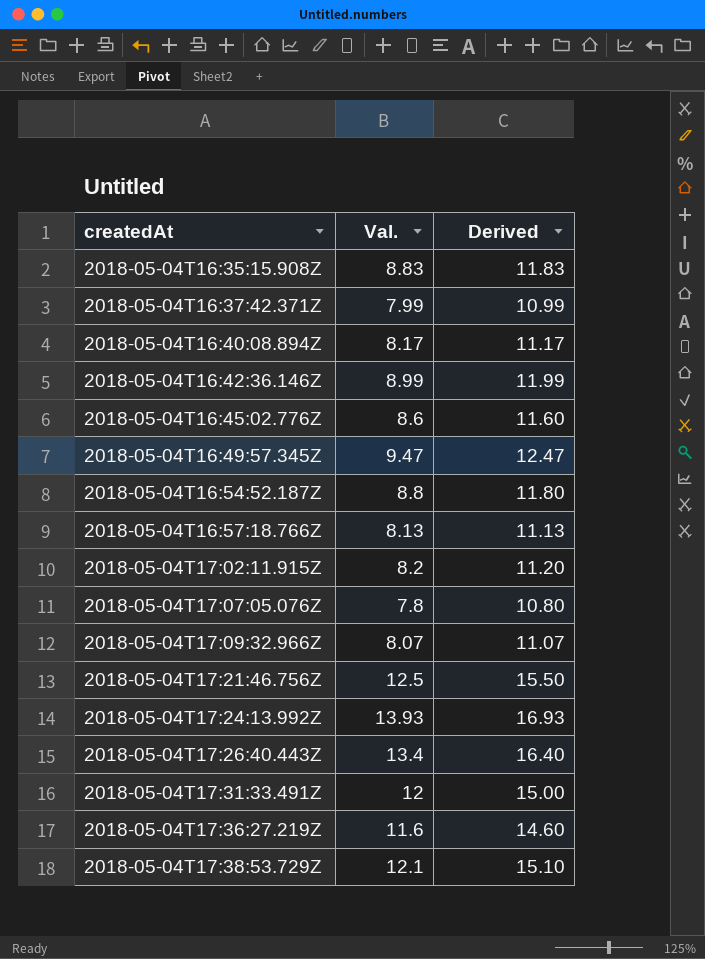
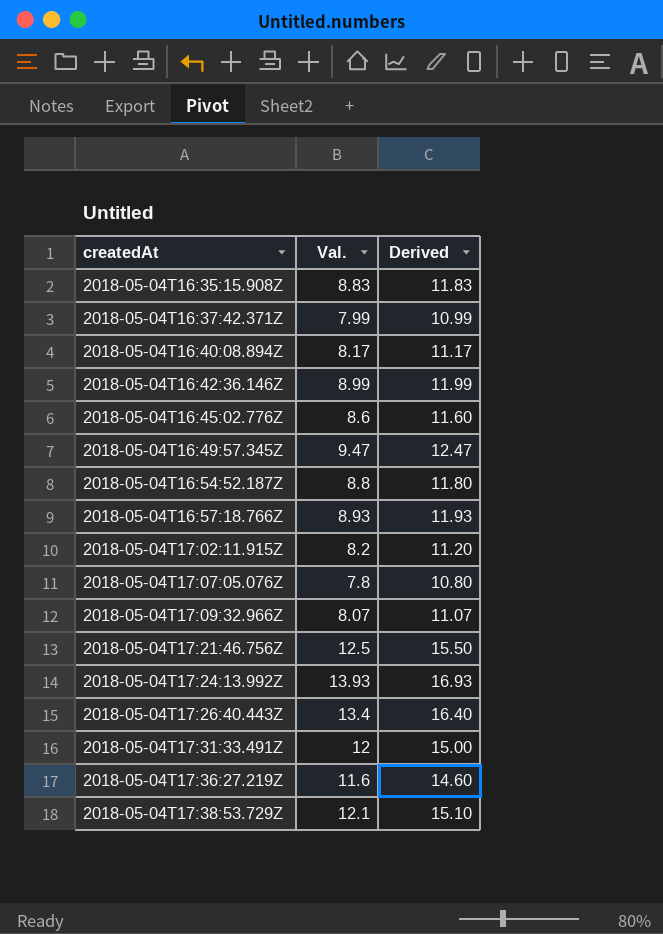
2018-05-04T16:57:18.766Z | Val.: 8.13 -> 8.93
2018-05-04T16:57:18.766Z | Derived: 11.13 -> 11.93

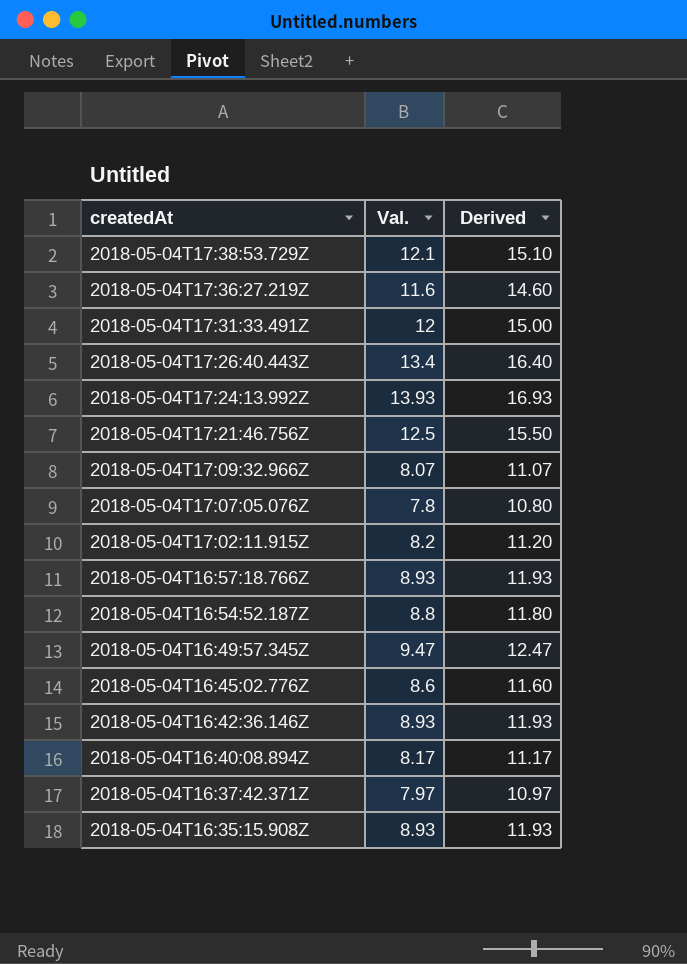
row order: createdAt ascending -> createdAt descending
2018-05-04T16:42:36.146Z | Val.: 8.99 -> 8.93
2018-05-04T16:42:36.146Z | Derived: 11.99 -> 11.93
2018-05-04T16:37:42.371Z | Val.: 7.99 -> 7.97
2018-05-04T16:37:42.371Z | Derived: 10.99 -> 10.97
2018-05-04T16:35:15.908Z | Val.: 8.83 -> 8.93
2018-05-04T16:35:15.908Z | Derived: 11.83 -> 11.93

